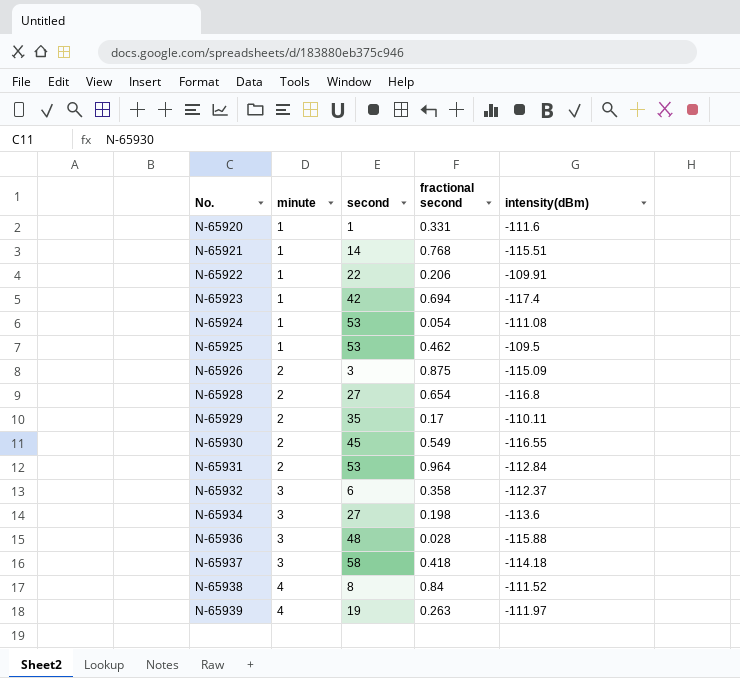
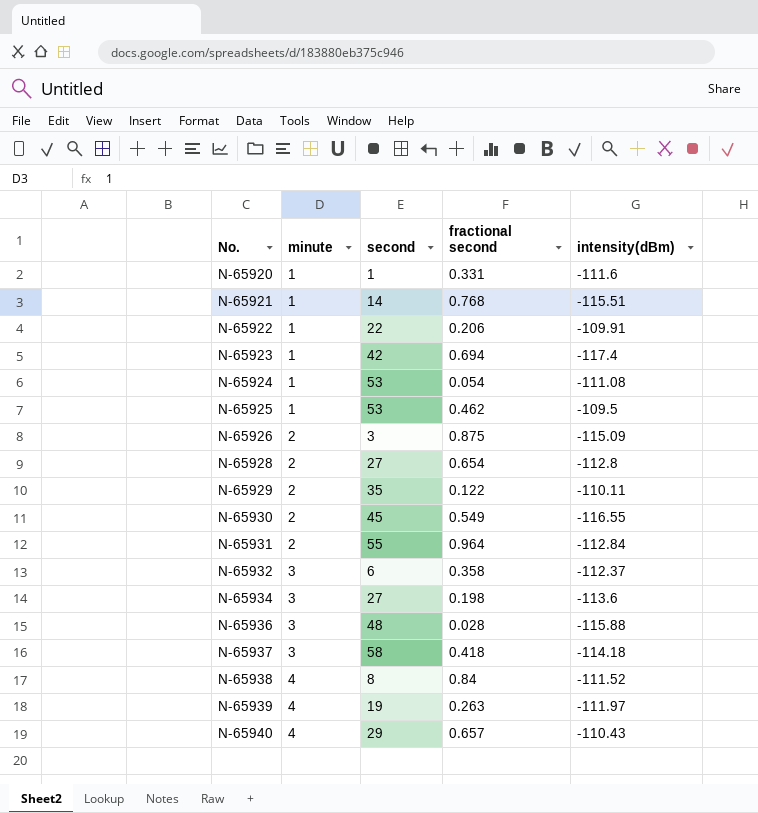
N-65928 | intensity(dBm): -116.8 -> -112.8
N-65929 | fractional second: 0.17 -> 0.122
N-65931 | second: 53 -> 55
row N-65940: none -> 4 | 29 | 0.657 | -110.43

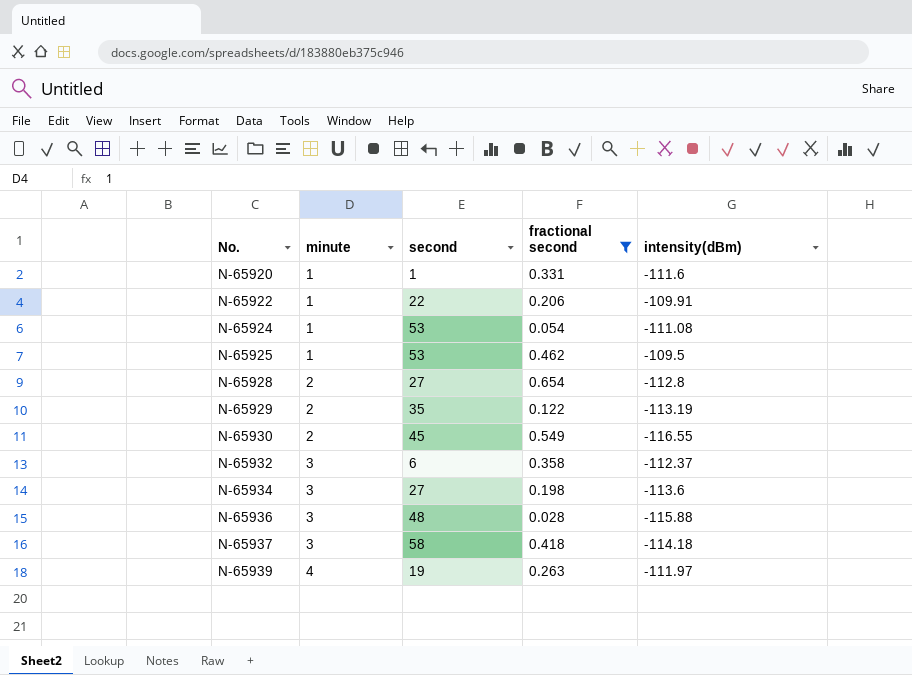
filter: none -> fractional second <= 0.654
N-65929 | intensity(dBm): -110.11 -> -113.19

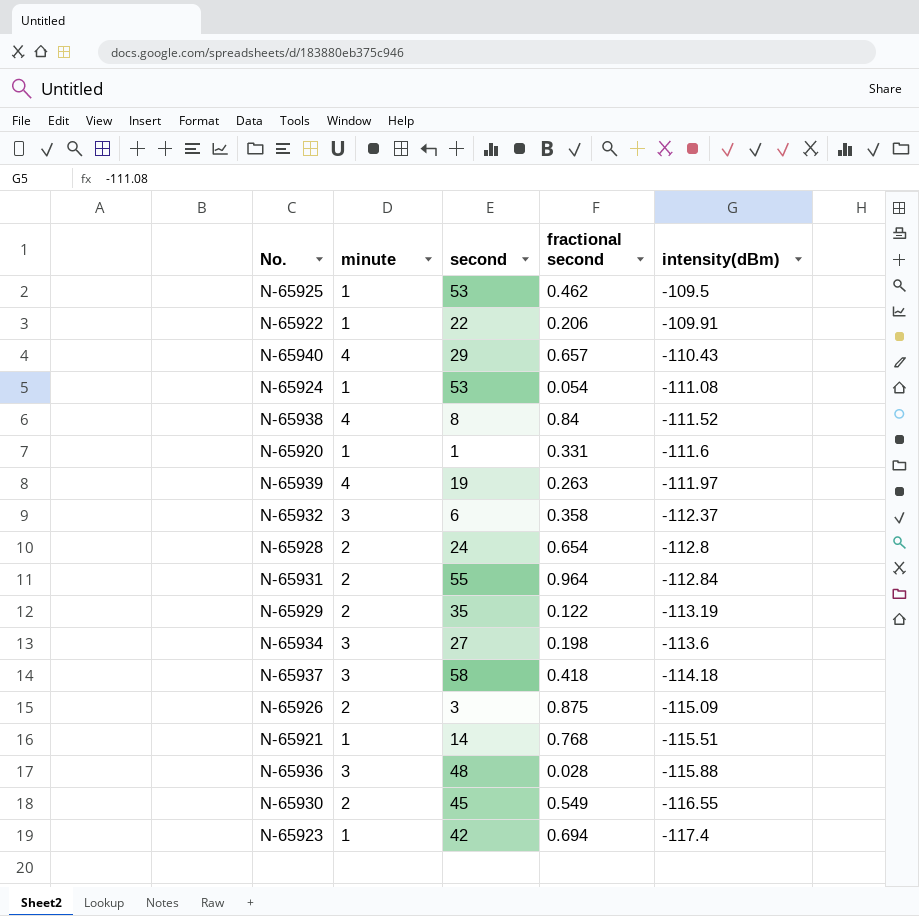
filter: fractional second <= 0.654 -> none
row order: No. ascending -> intensity(dBm) descending
N-65928 | second: 27 -> 24

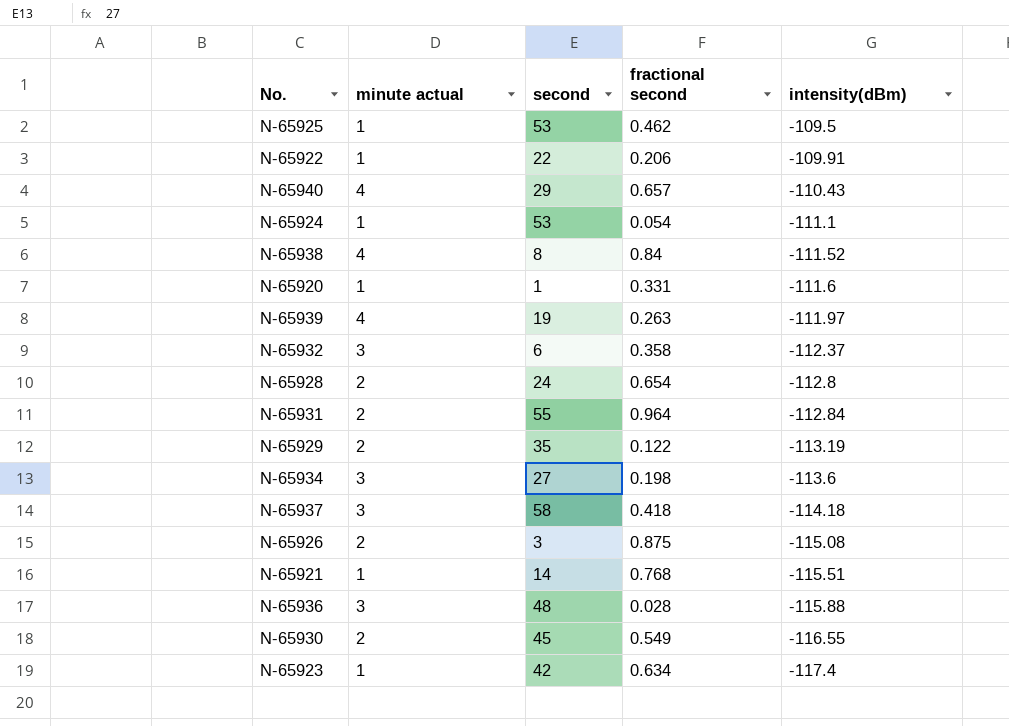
column name: minute -> minute actual
N-65924 | intensity(dBm): -111.08 -> -111.1
N-65926 | intensity(dBm): -115.09 -> -115.08
N-65923 | fractional second: 0.694 -> 0.634

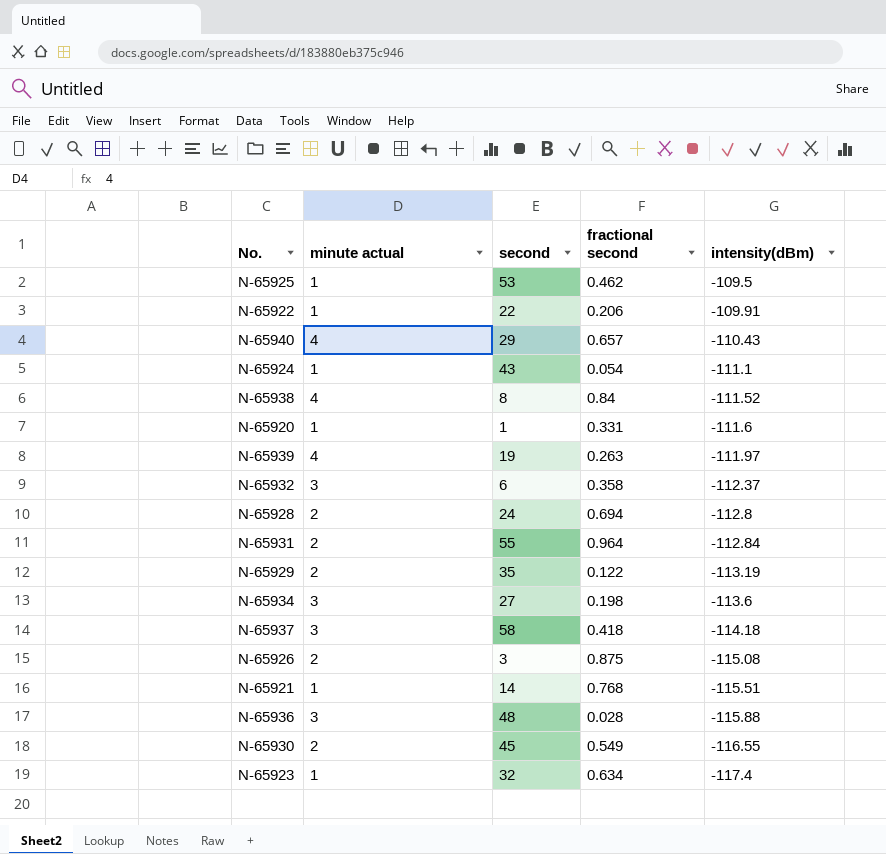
N-65924 | second: 53 -> 43
N-65928 | fractional second: 0.654 -> 0.694
N-65923 | second: 42 -> 32

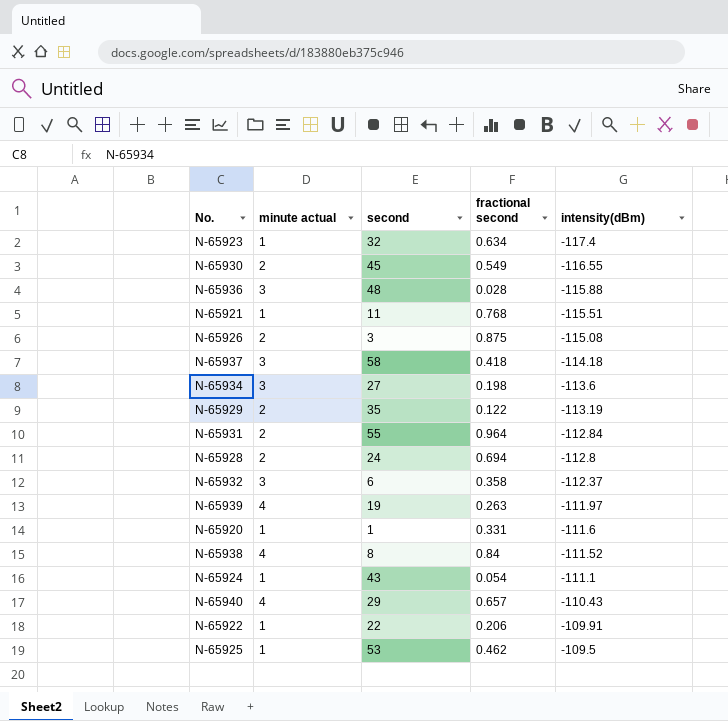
row order: intensity(dBm) descending -> intensity(dBm) ascending
N-65921 | second: 14 -> 11

